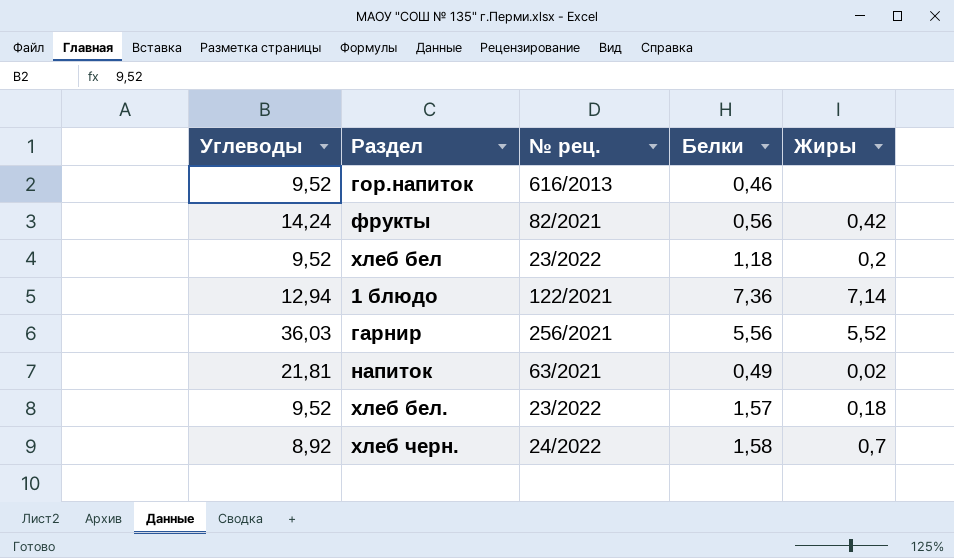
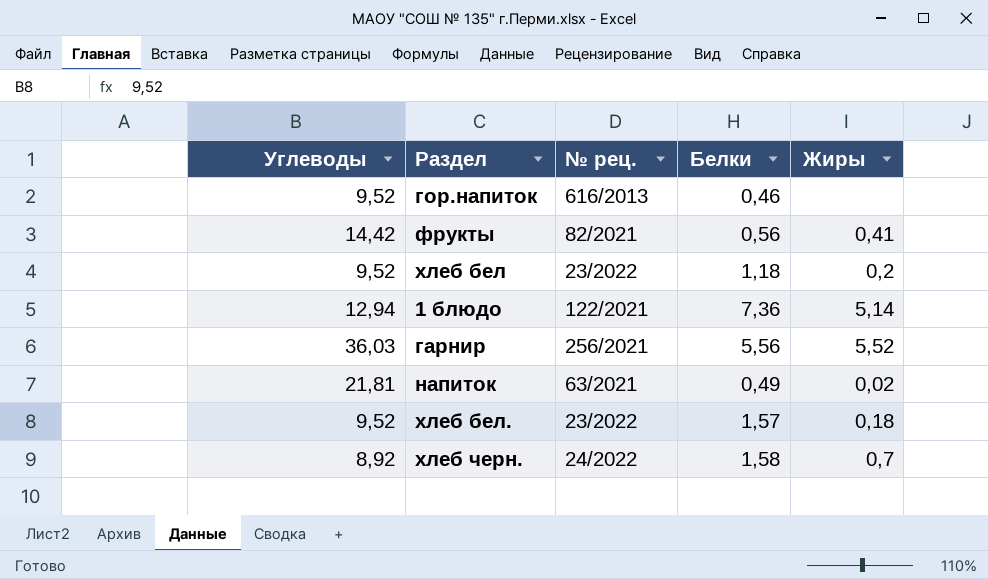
фрукты | Углеводы: 14,24 -> 14,42
фрукты | Жиры: 0,42 -> 0,41
1 блюдо | Жиры: 7,14 -> 5,14

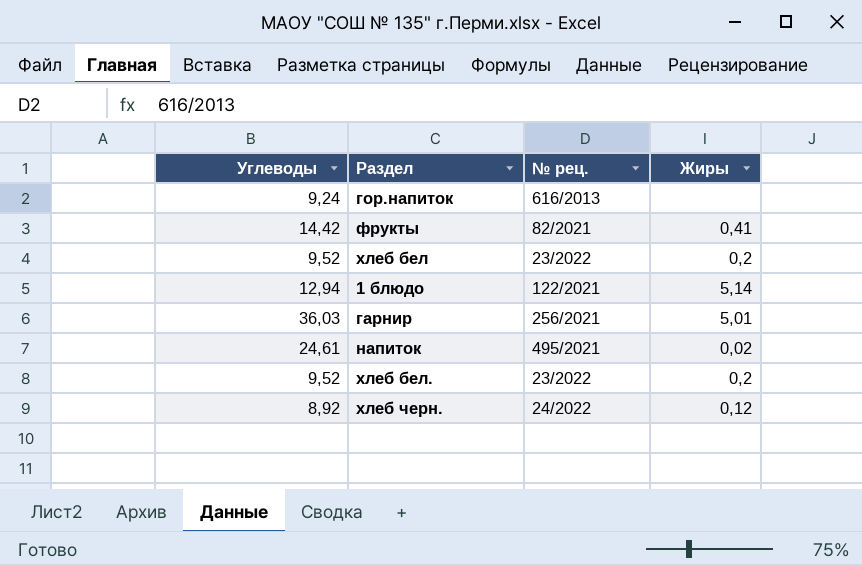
column Белки | position: 4 -> none
гор.напиток | Углеводы: 9,52 -> 9,24
гарнир | Жиры: 5,52 -> 5,01
напиток | Углеводы: 21,81 -> 24,61
напиток | № рец.: 63/2021 -> 495/2021
хлеб бел. | Жиры: 0,18 -> 0,2
хлеб черн. | Жиры: 0,7 -> 0,12

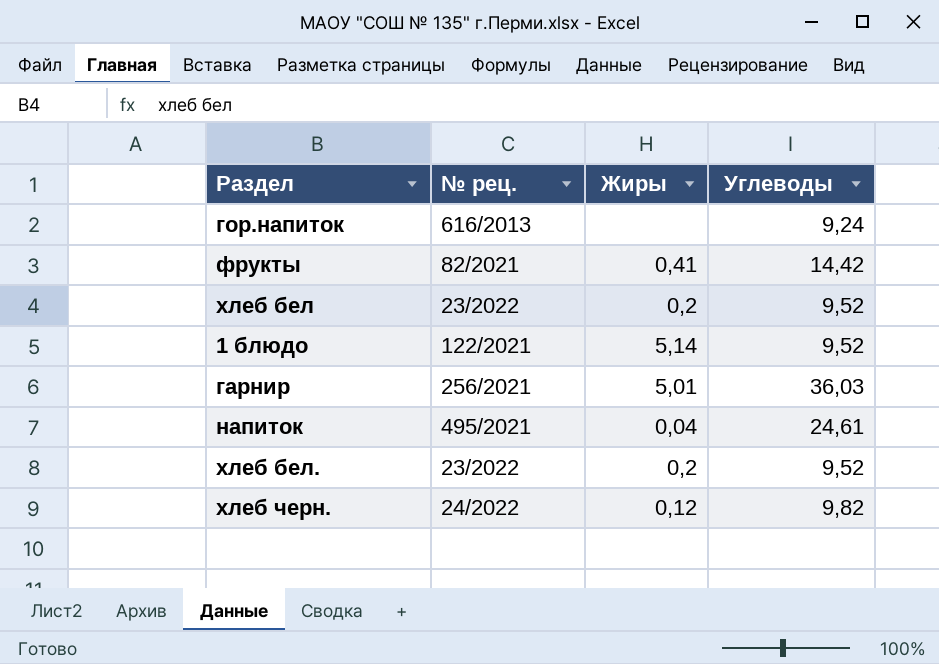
column Углеводы | position: 1 -> 4
1 блюдо | Углеводы: 12,94 -> 9,52
напиток | Жиры: 0,02 -> 0,04
хлеб черн. | Углеводы: 8,92 -> 9,82

